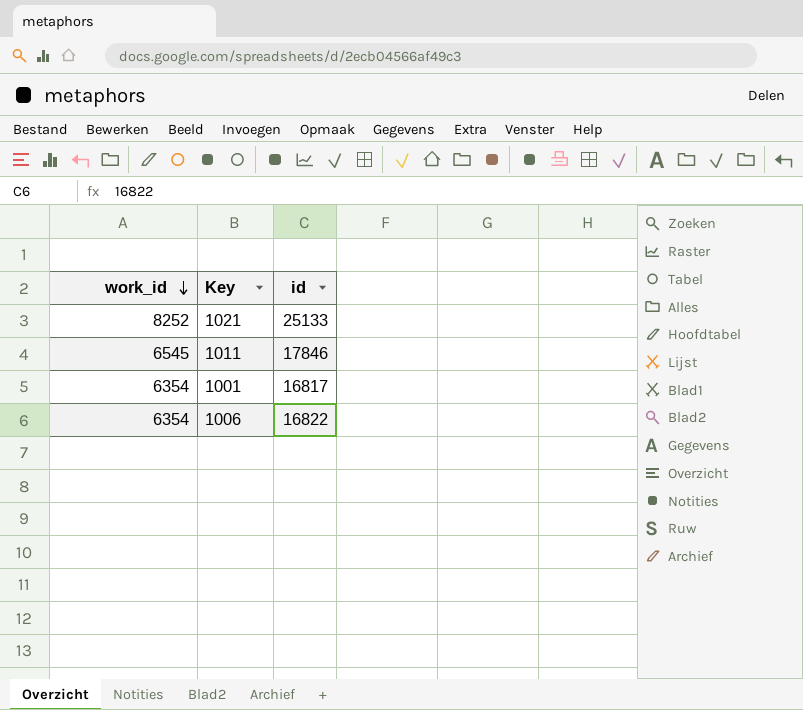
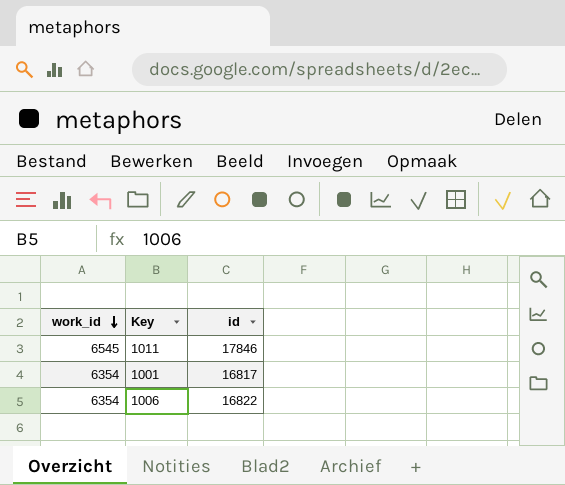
row 1021: 8252 | 25133 -> none

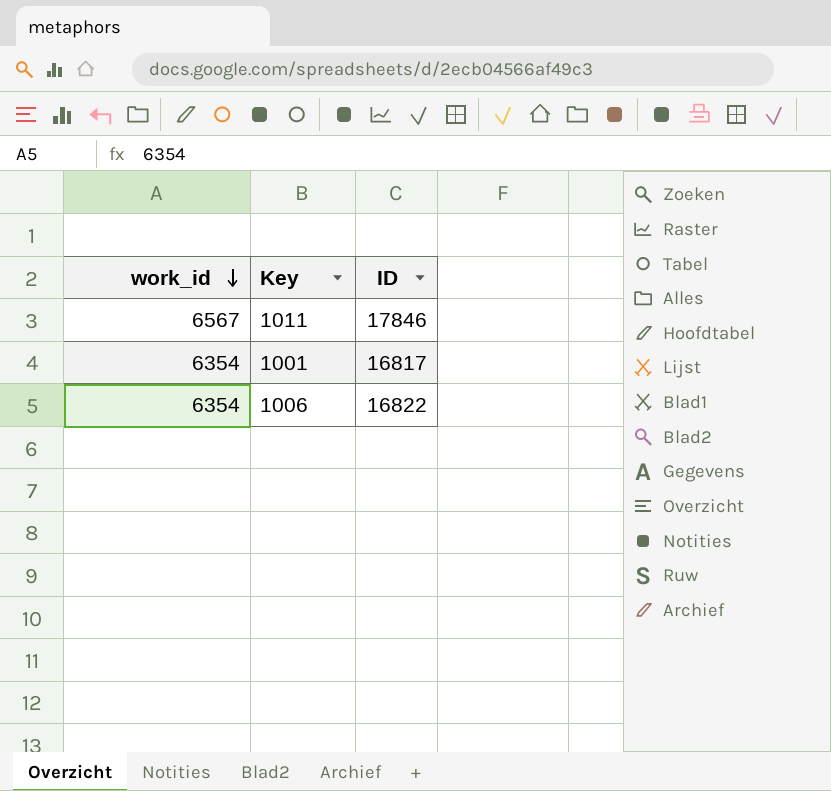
column name: id -> ID
1011 | work_id: 6545 -> 6567

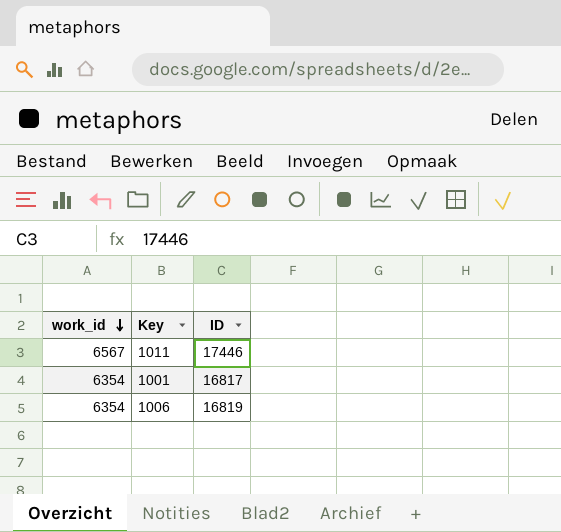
1011 | ID: 17846 -> 17446
1006 | ID: 16822 -> 16819

